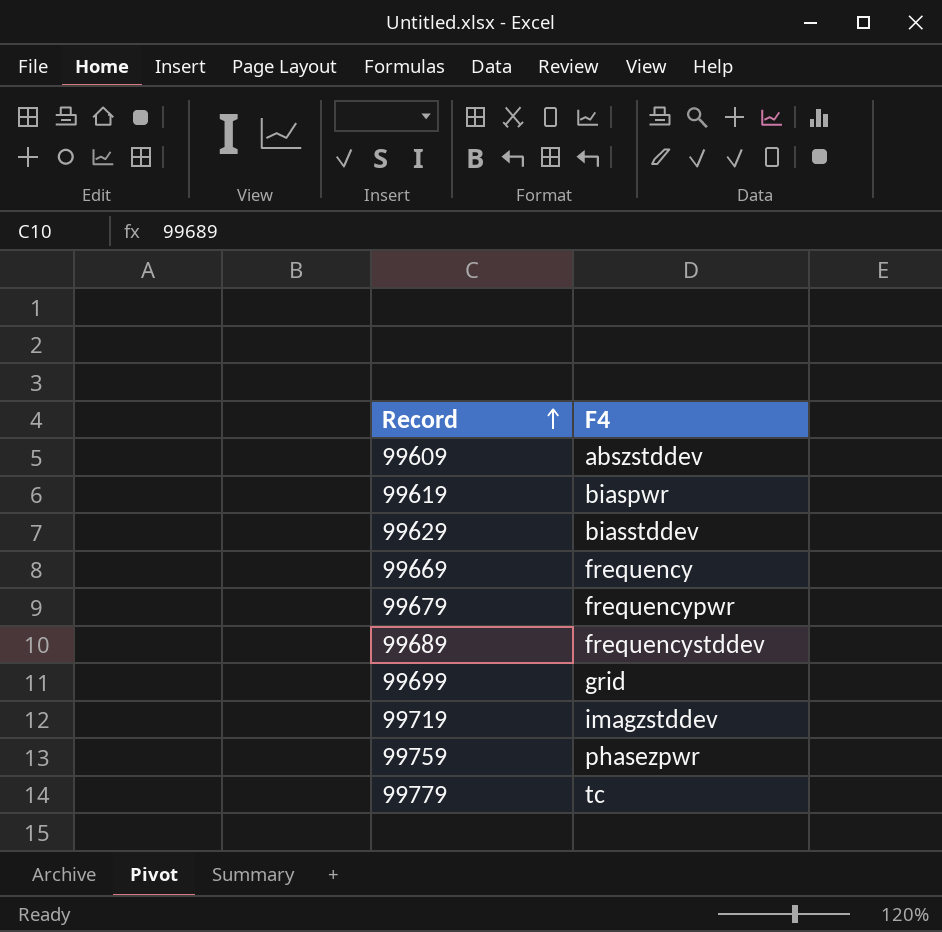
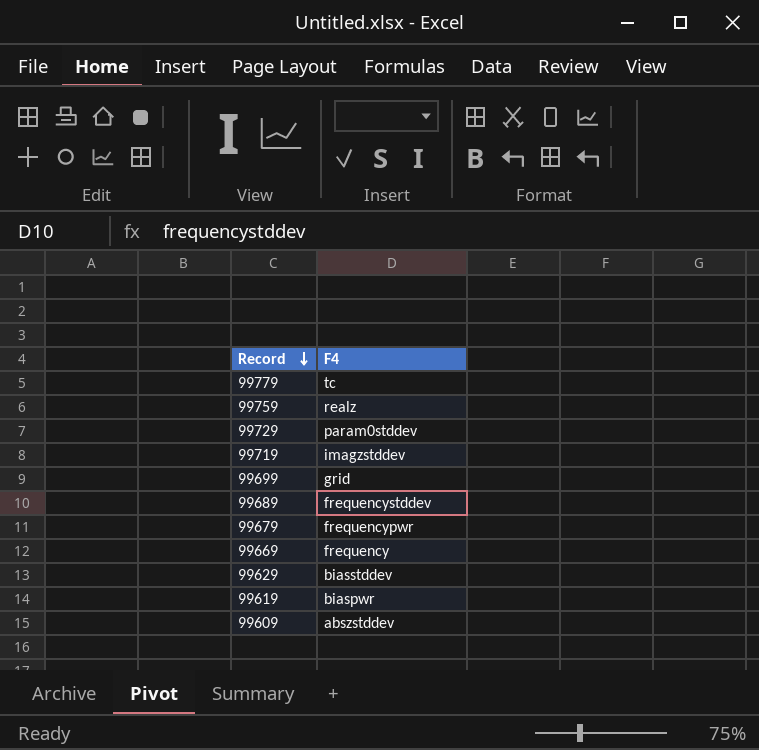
row order: Record ascending -> Record descending
99759 | F4: phasezpwr -> realz
row 99729: none -> param0stddev

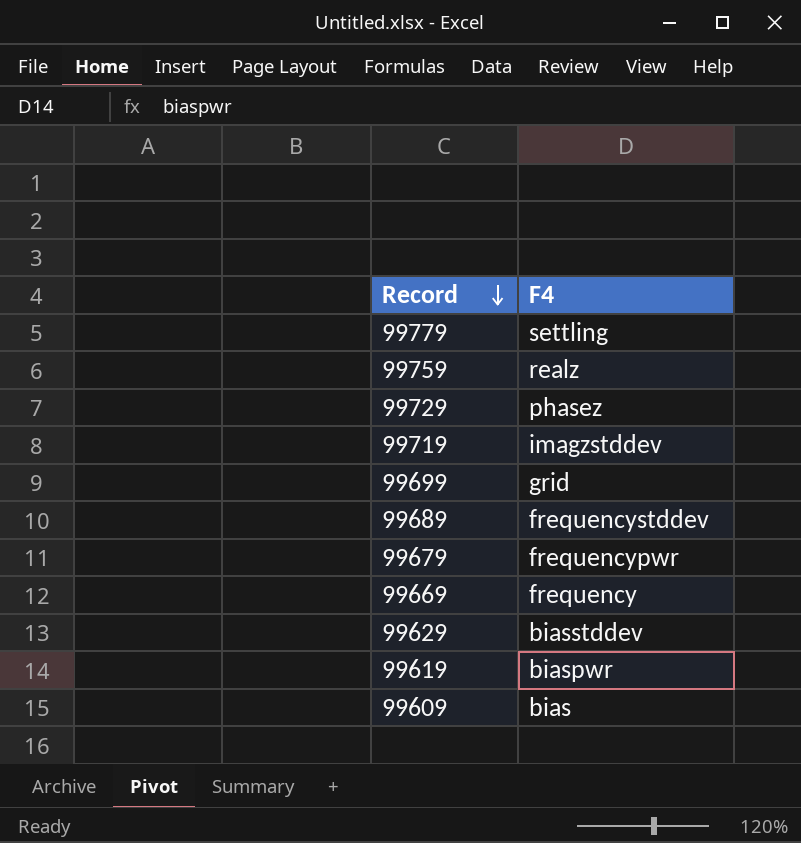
99779 | F4: tc -> settling
99729 | F4: param0stddev -> phasez
99609 | F4: abszstddev -> bias

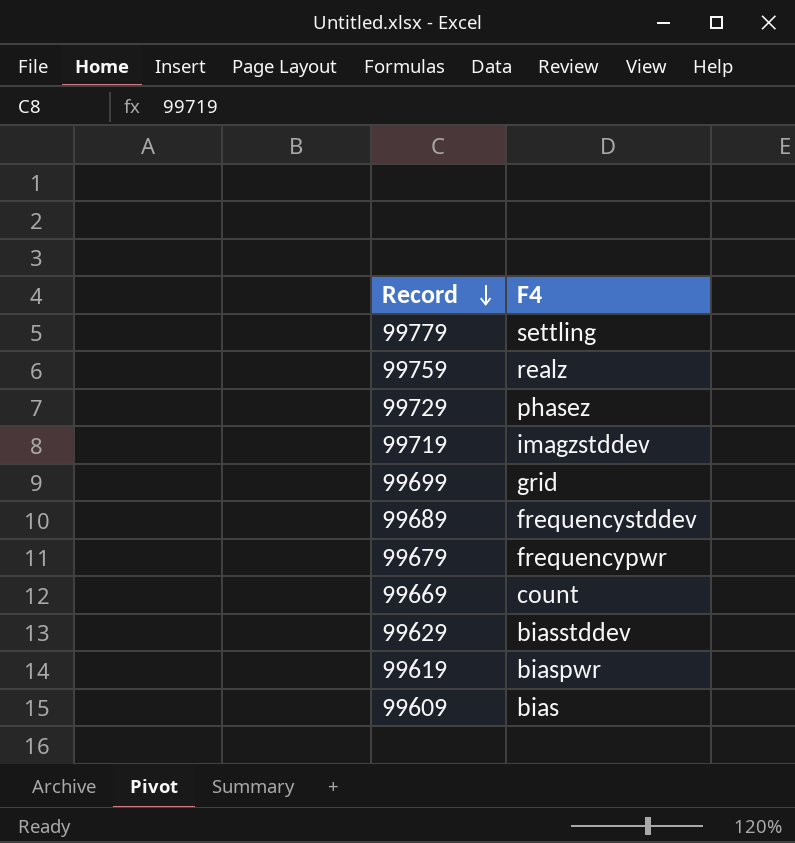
99669 | F4: frequency -> count

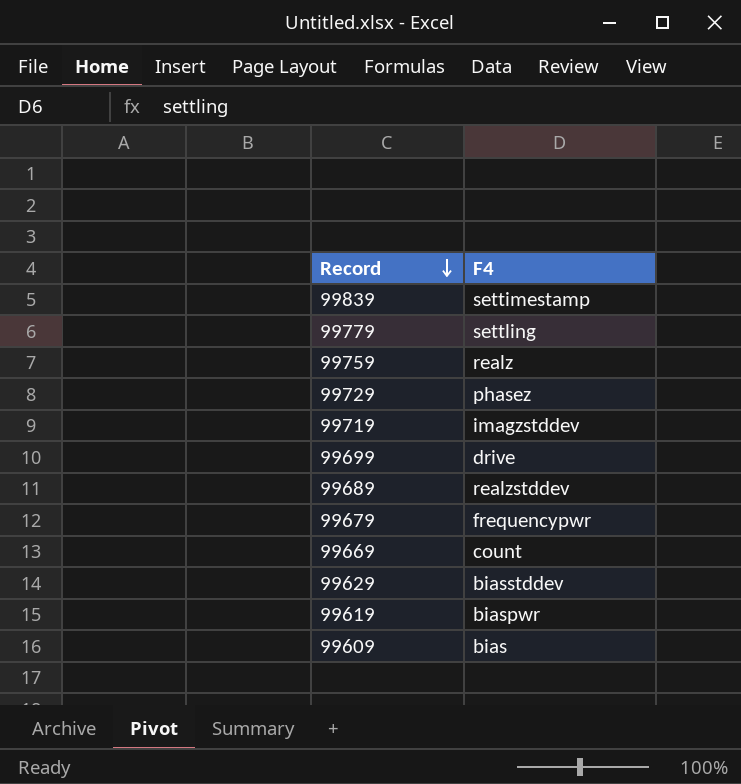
row 99839: none -> settimestamp
99699 | F4: grid -> drive
99689 | F4: frequencystddev -> realzstddev

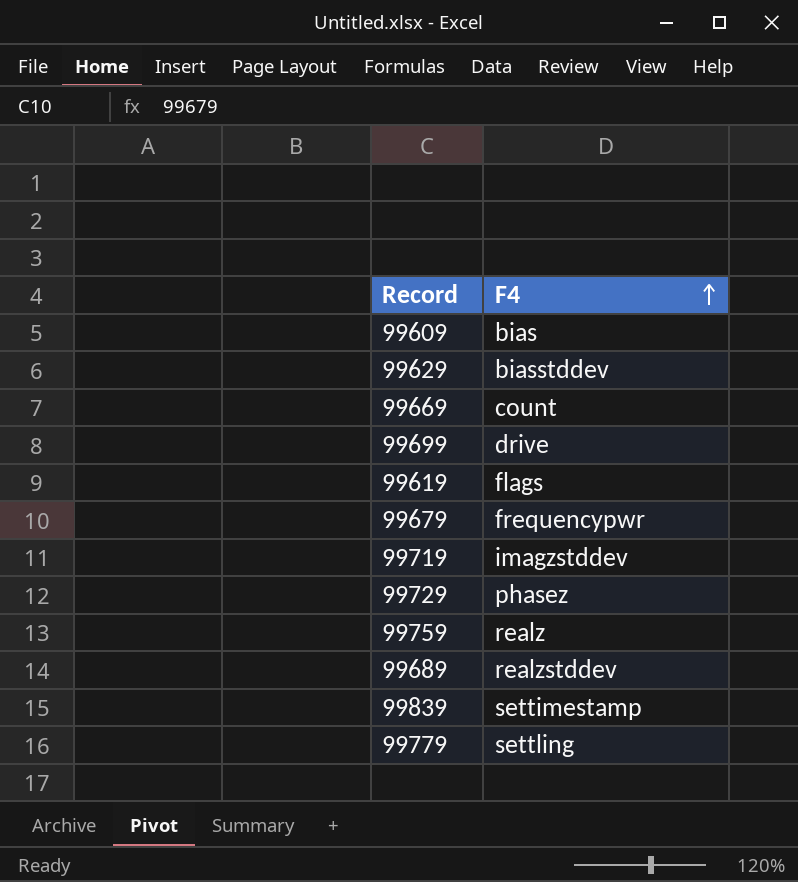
row order: Record descending -> F4 ascending
99619 | F4: biaspwr -> flags

